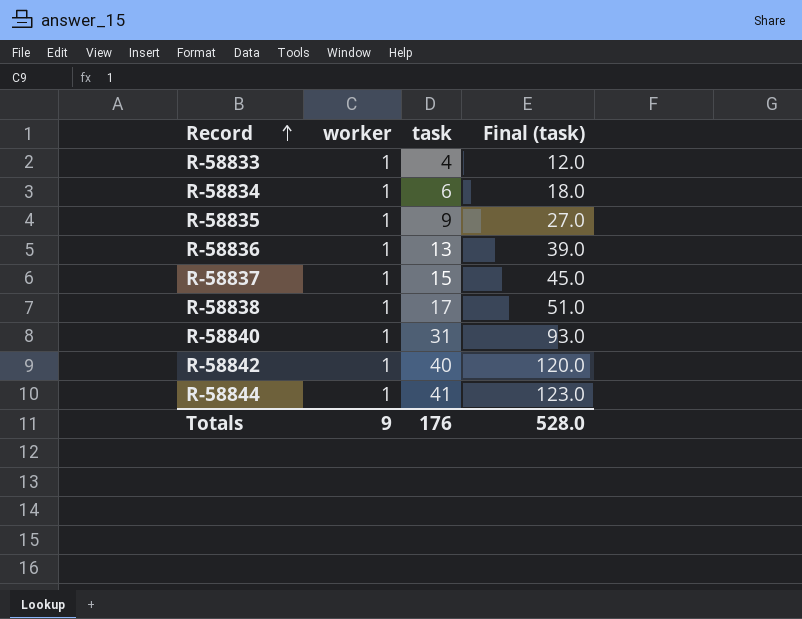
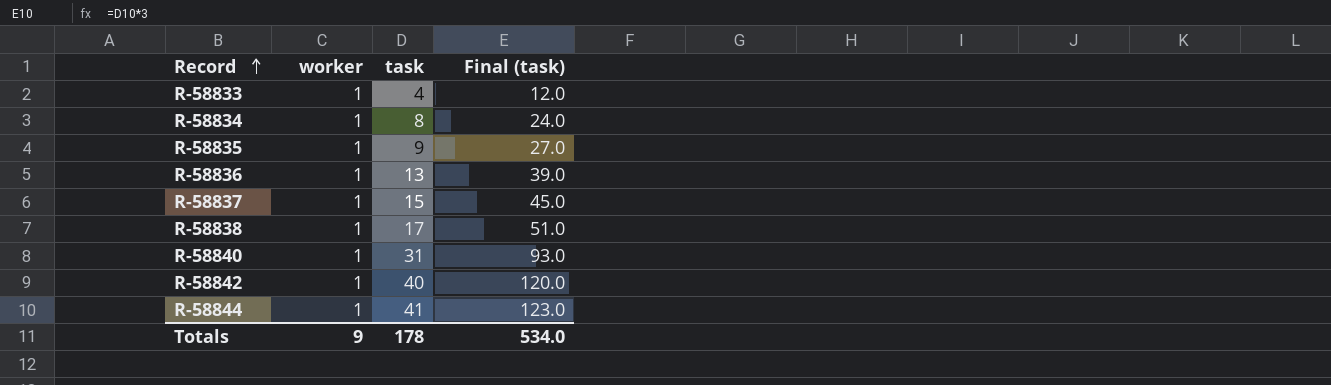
R-58834 | task: 6 -> 8
R-58834 | Final (task): 18.0 -> 24.0
Totals | task: 176 -> 178
Totals | Final (task): 528.0 -> 534.0

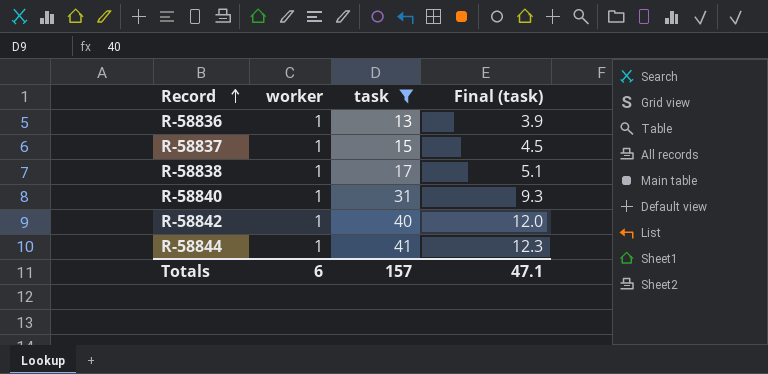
filter: none -> task >= 13
column Final (task) | formula: [task] * 3 -> [task] * 0.3
Totals | worker: 9 -> 6
Totals | task: 178 -> 157
Totals | Final (task): 534.0 -> 47.1

